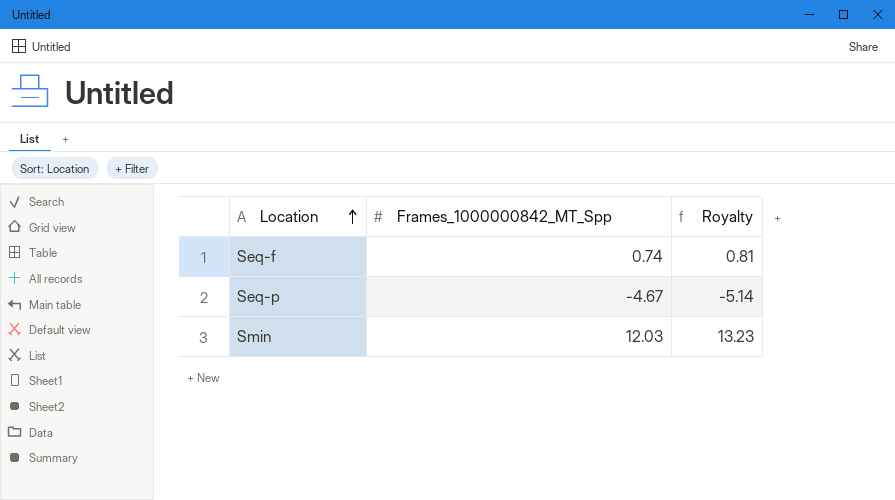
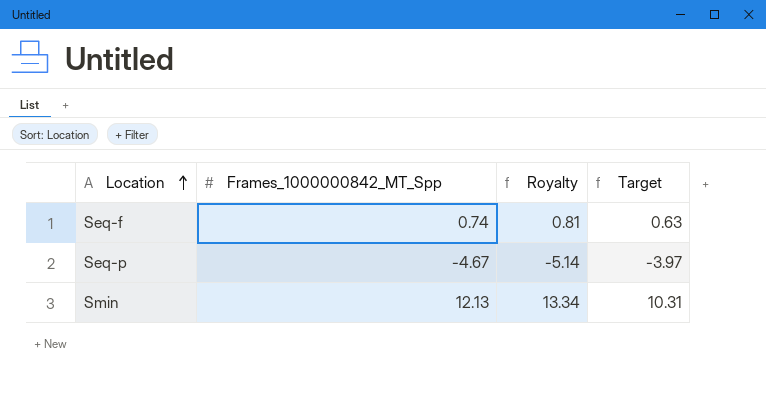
column Target | formula: none -> [Frames_1000000842_MT_Spp] * 0.85
Smin | Frames_1000000842_MT_Spp: 12.03 -> 12.13
Smin | Royalty: 13.23 -> 13.34

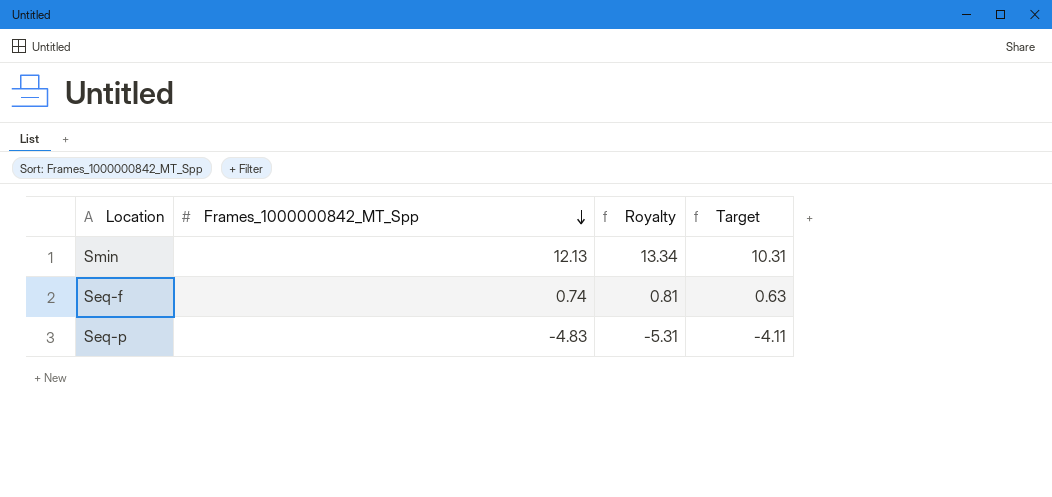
row order: Location ascending -> Frames_1000000842_MT_Spp descending
Seq-p | Frames_1000000842_MT_Spp: -4.67 -> -4.83
Seq-p | Royalty: -5.14 -> -5.31
Seq-p | Target: -3.97 -> -4.11

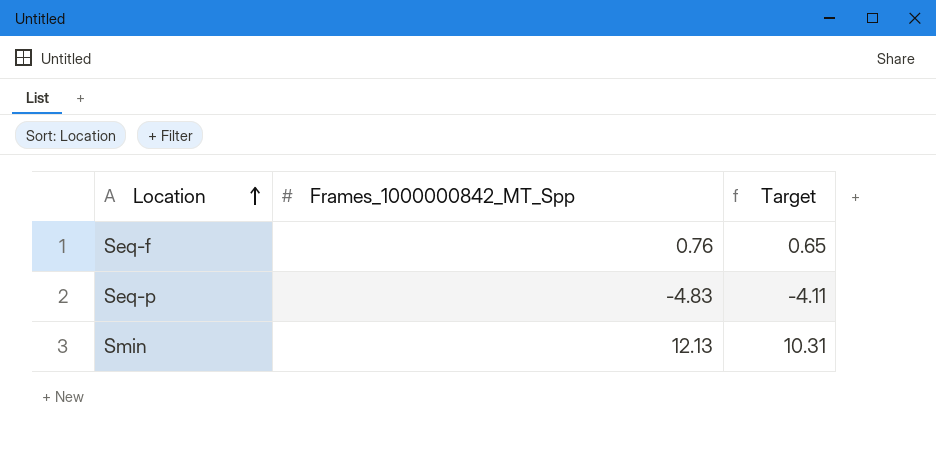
row order: Frames_1000000842_MT_Spp descending -> Location ascending
column Royalty | formula: [Frames_1000000842_MT_Spp] * 1.1 -> none
Seq-f | Frames_1000000842_MT_Spp: 0.74 -> 0.76
Seq-f | Target: 0.63 -> 0.65

